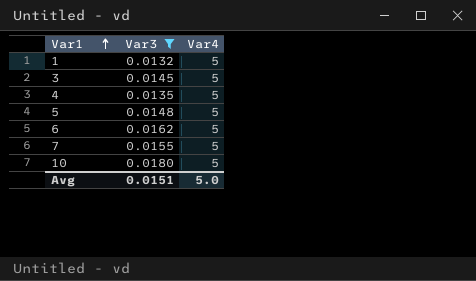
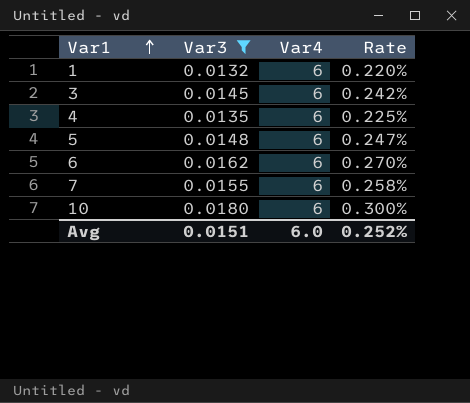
column Rate | formula: none -> [Var3] / [Var4]
1 | Var4: 5 -> 6
3 | Var4: 5 -> 6
4 | Var4: 5 -> 6
5 | Var4: 5 -> 6
6 | Var4: 5 -> 6
7 | Var4: 5 -> 6
10 | Var4: 5 -> 6
Avg | Var4: 5.0 -> 6.0

